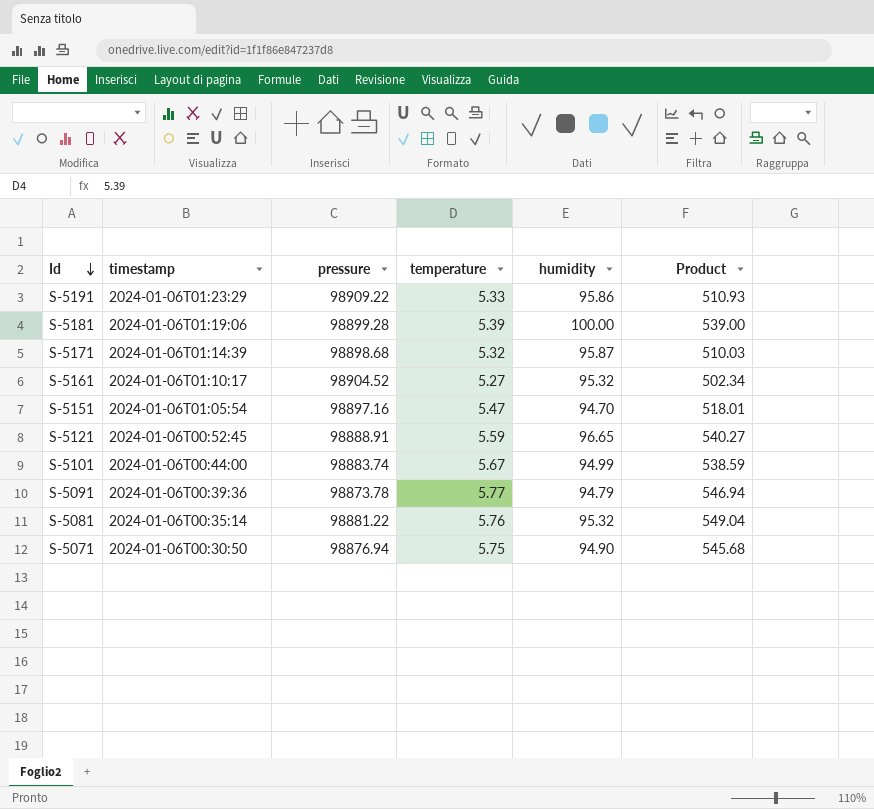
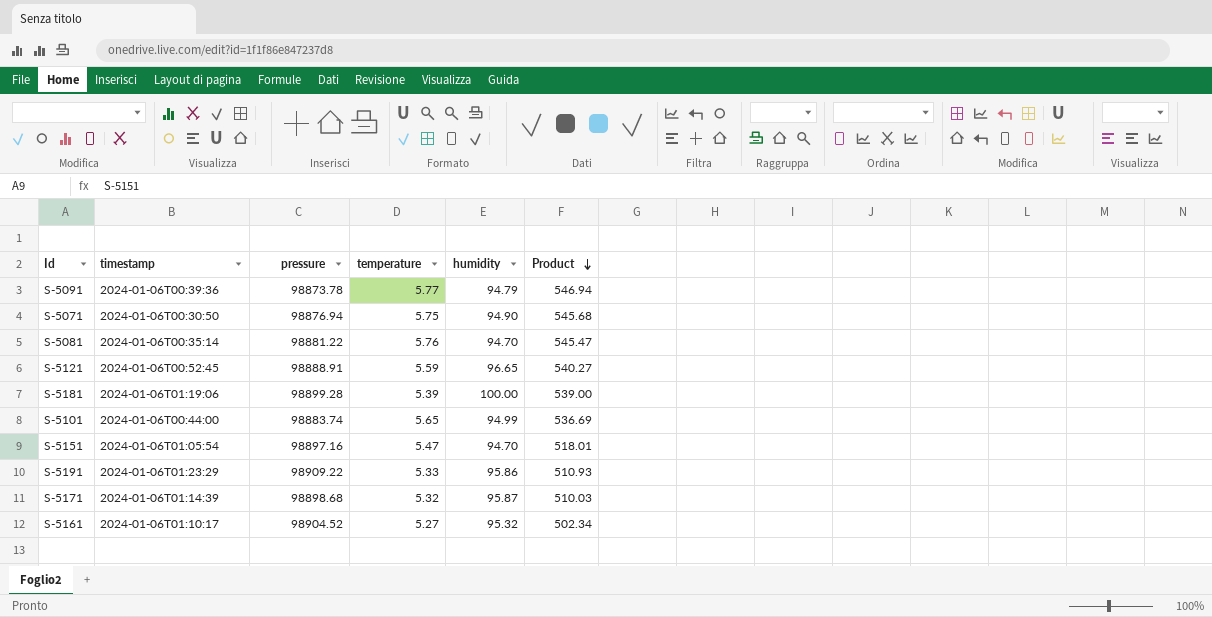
row order: Id descending -> Product descending
S-5081 | humidity: 95.32 -> 94.70
S-5081 | Product: 549.04 -> 545.47
S-5101 | temperature: 5.67 -> 5.65
S-5101 | Product: 538.59 -> 536.69

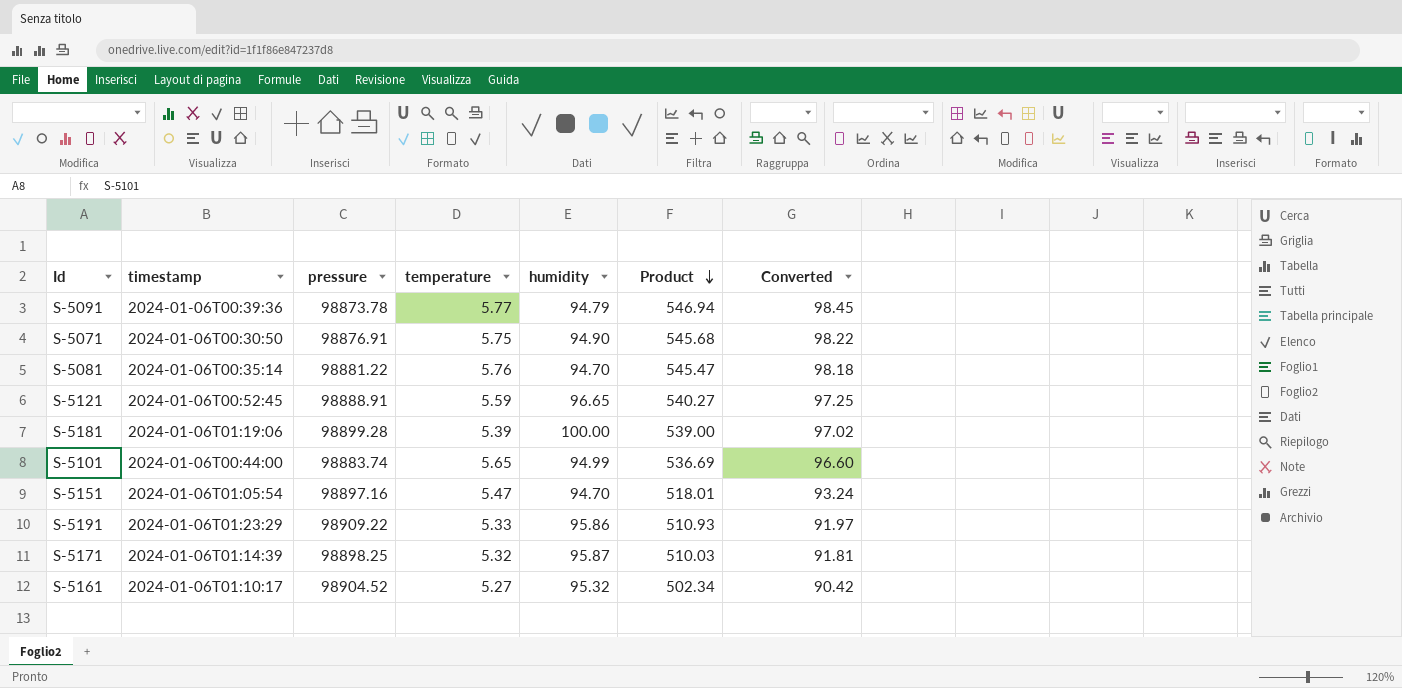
column Converted | formula: none -> [Product] * 0.18
S-5071 | pressure: 98876.94 -> 98876.91
S-5171 | pressure: 98898.68 -> 98898.25

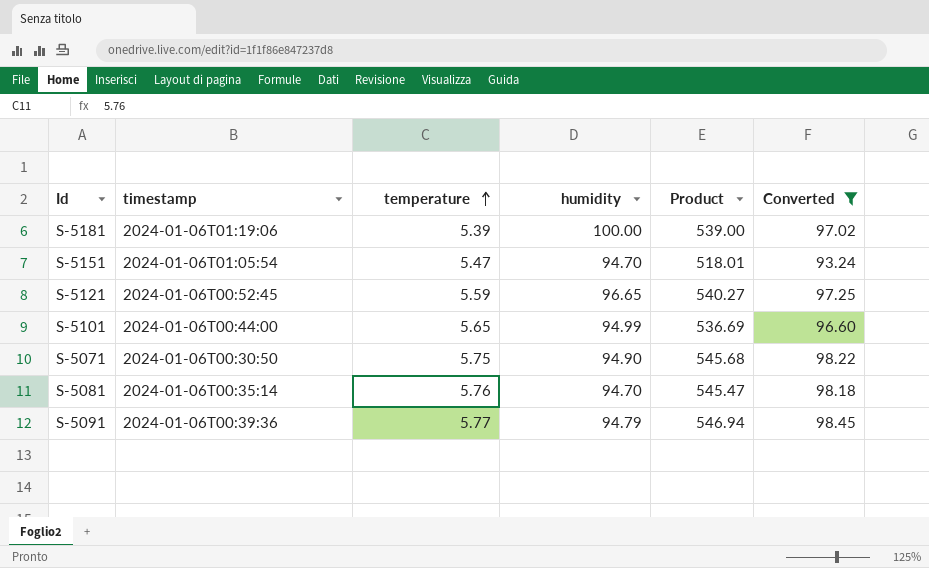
filter: none -> Converted >= 93.24
row order: Product descending -> temperature ascending
column pressure | position: 3 -> none

